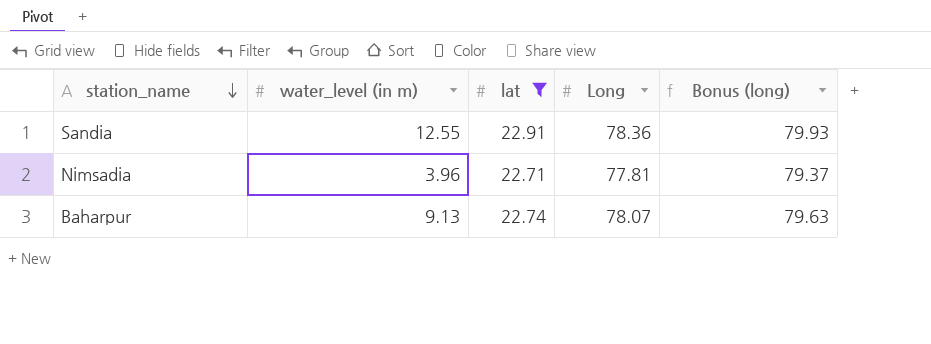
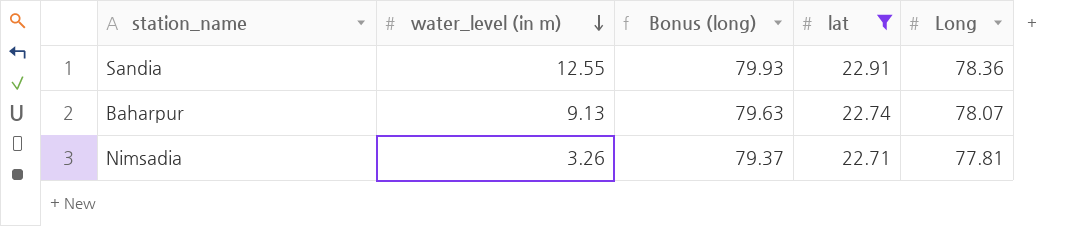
row order: station_name descending -> water_level (in m) descending
column Bonus (long) | position: 5 -> 3
Nimsadia | water_level (in m): 3.96 -> 3.26

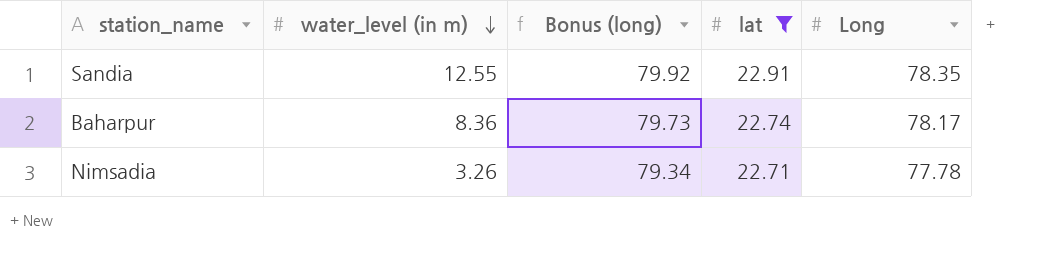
Sandia | Bonus (long): 79.93 -> 79.92
Sandia | Long: 78.36 -> 78.35
Baharpur | water_level (in m): 9.13 -> 8.36
Baharpur | Bonus (long): 79.63 -> 79.73
Baharpur | Long: 78.07 -> 78.17
Nimsadia | Bonus (long): 79.37 -> 79.34
Nimsadia | Long: 77.81 -> 77.78

